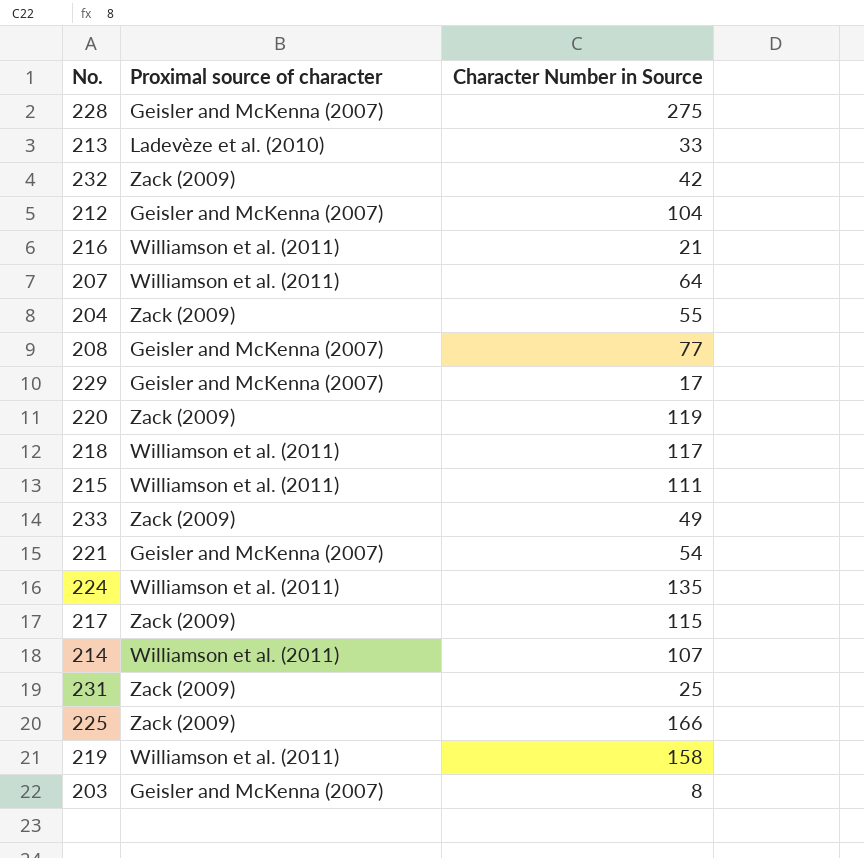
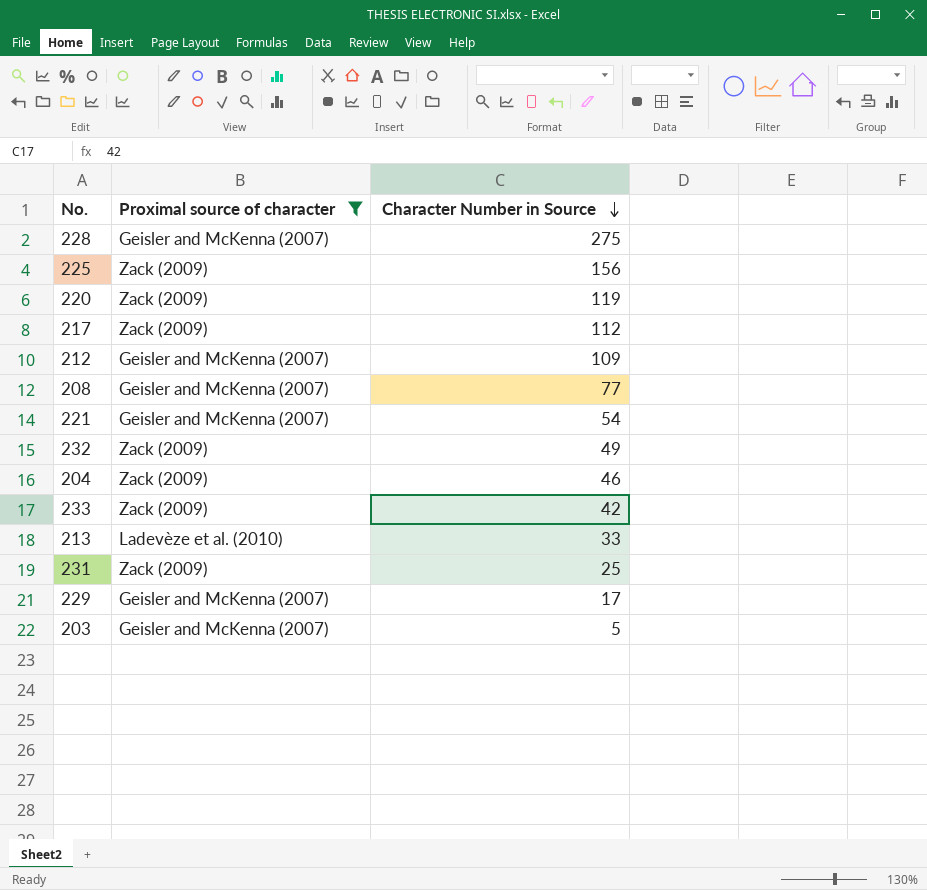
filter: none -> Proximal source of character != Williamson et al. (2011)
row order: none -> Character Number in Source descending
225 | Character Number in Source: 166 -> 156
217 | Character Number in Source: 115 -> 112
212 | Character Number in Source: 104 -> 109
232 | Character Number in Source: 42 -> 49
204 | Character Number in Source: 55 -> 46
233 | Character Number in Source: 49 -> 42
203 | Character Number in Source: 8 -> 5

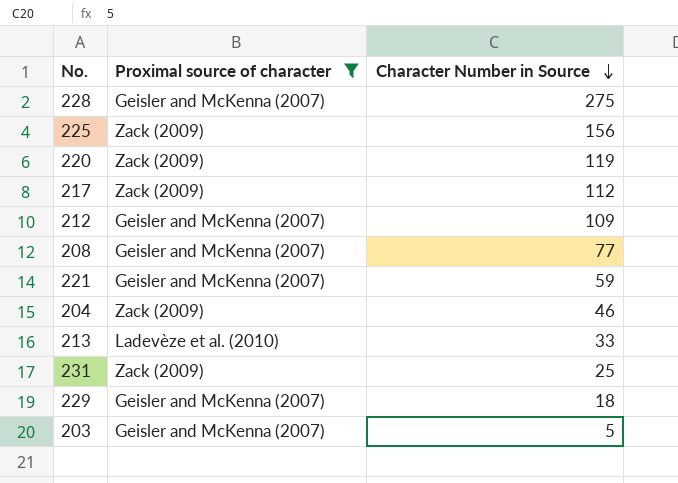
row 232: Zack (2009) | 49 -> none
row 233: Zack (2009) | 42 -> none
221 | Character Number in Source: 54 -> 59
229 | Character Number in Source: 17 -> 18

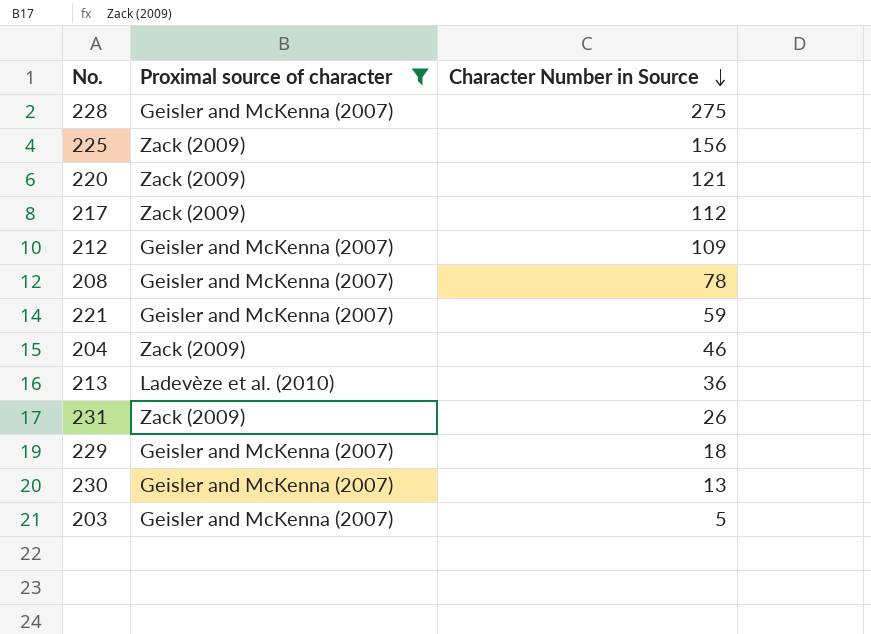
220 | Character Number in Source: 119 -> 121
208 | Character Number in Source: 77 -> 78
213 | Character Number in Source: 33 -> 36
231 | Character Number in Source: 25 -> 26
row 230: none -> Geisler and McKenna (2007) | 13

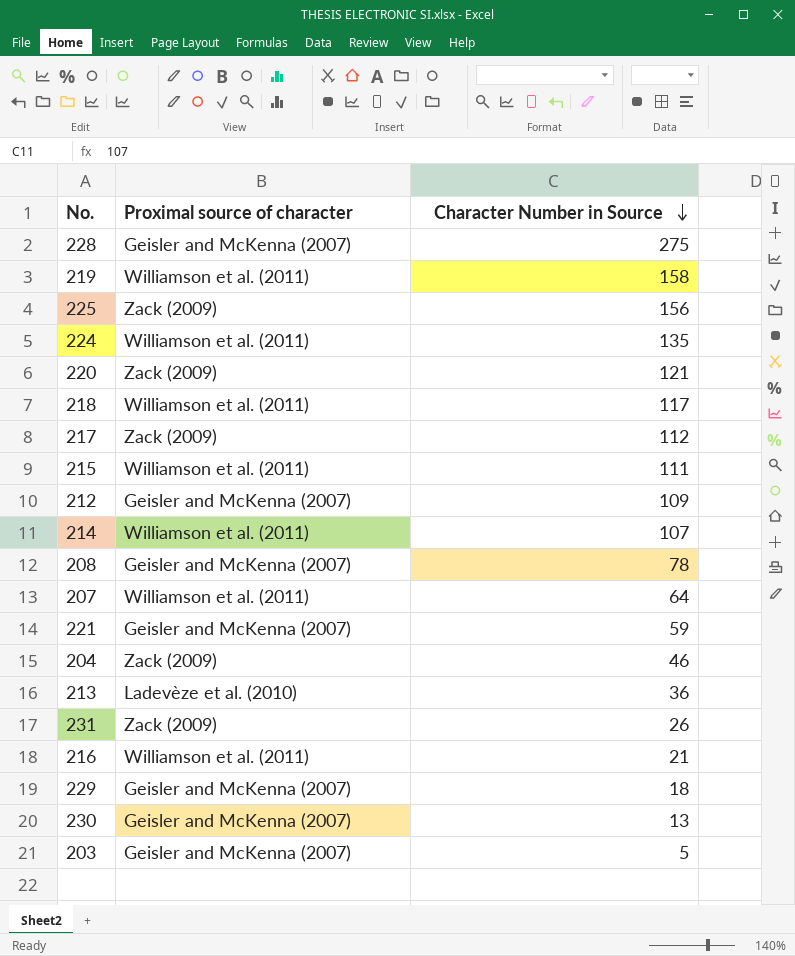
filter: Proximal source of character != Williamson et al. (2011) -> none

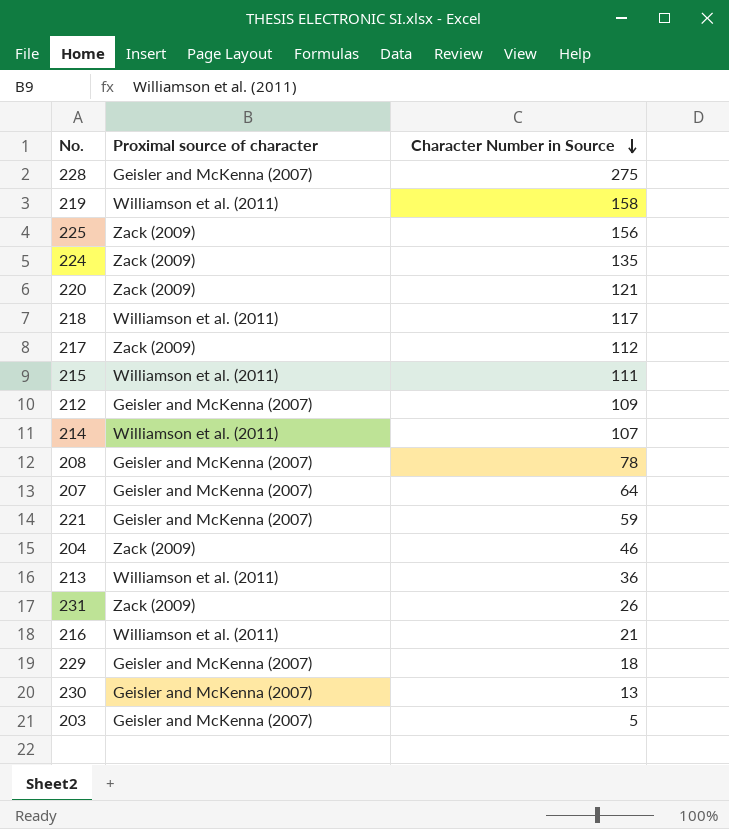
224 | Proximal source of character: Williamson et al. (2011) -> Zack (2009)
207 | Proximal source of character: Williamson et al. (2011) -> Geisler and McKenna (2007)
213 | Proximal source of character: Ladevèze et al. (2010) -> Williamson et al. (2011)

